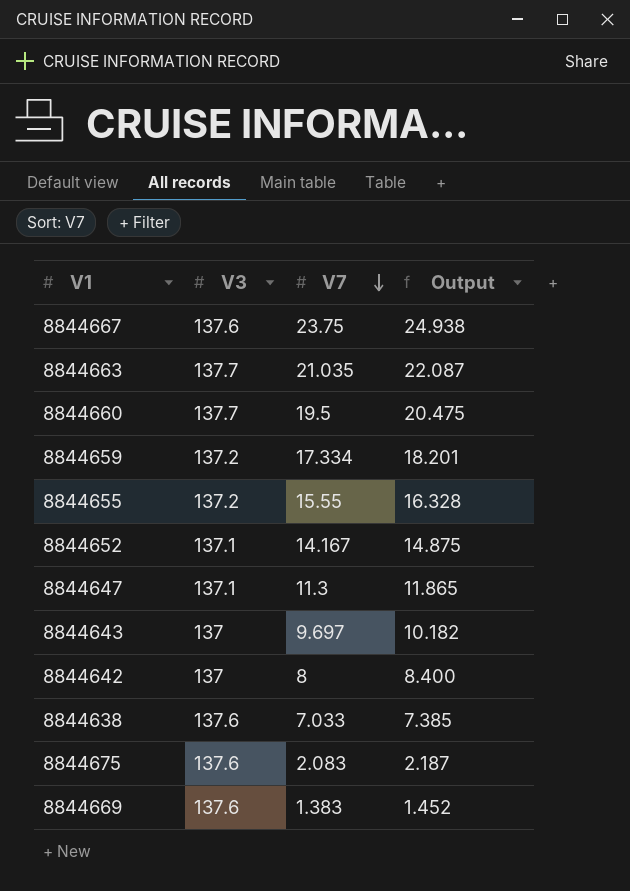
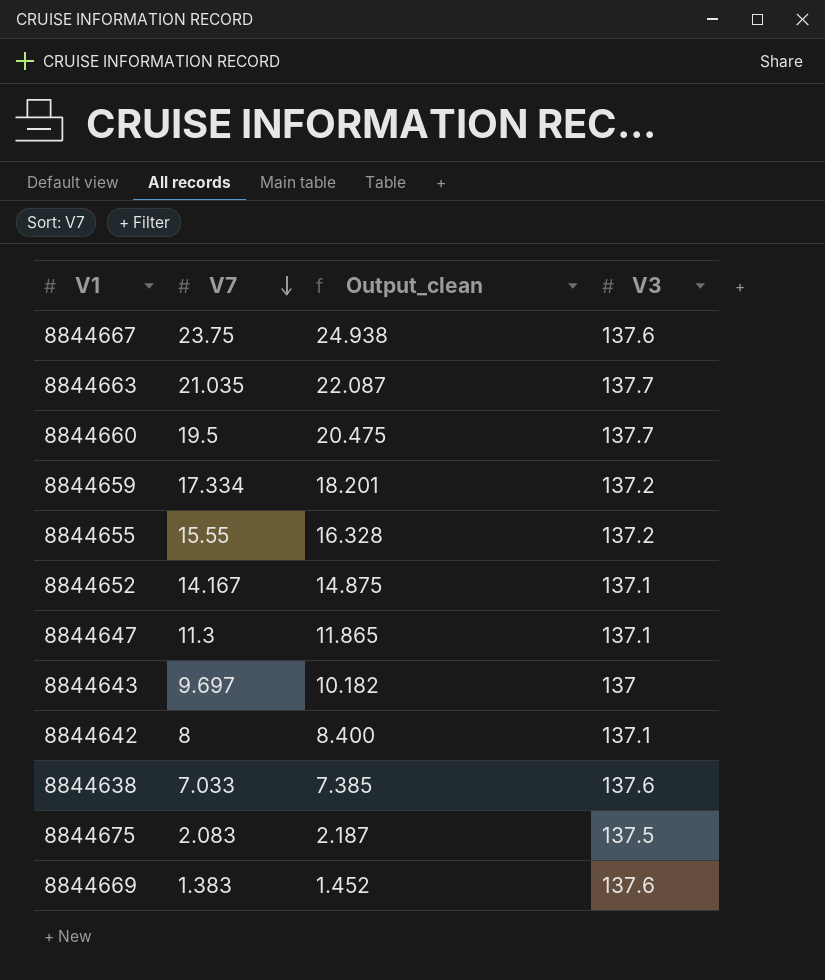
column name: Output -> Output_clean
column V3 | position: 2 -> 4
8844642 | V3: 137 -> 137.1
8844675 | V3: 137.6 -> 137.5

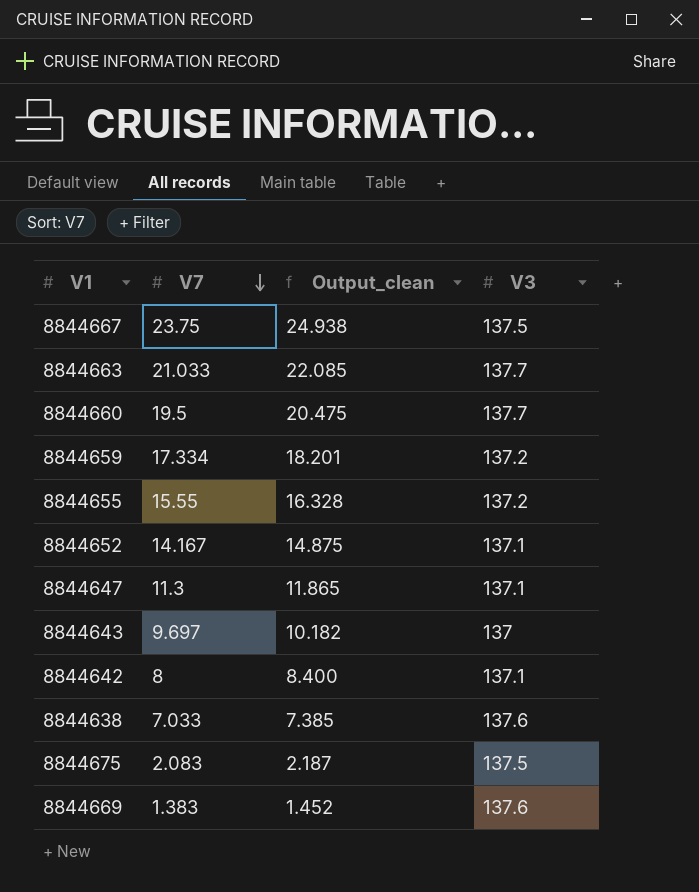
8844667 | V3: 137.6 -> 137.5
8844663 | V7: 21.035 -> 21.033
8844663 | Output_clean: 22.087 -> 22.085

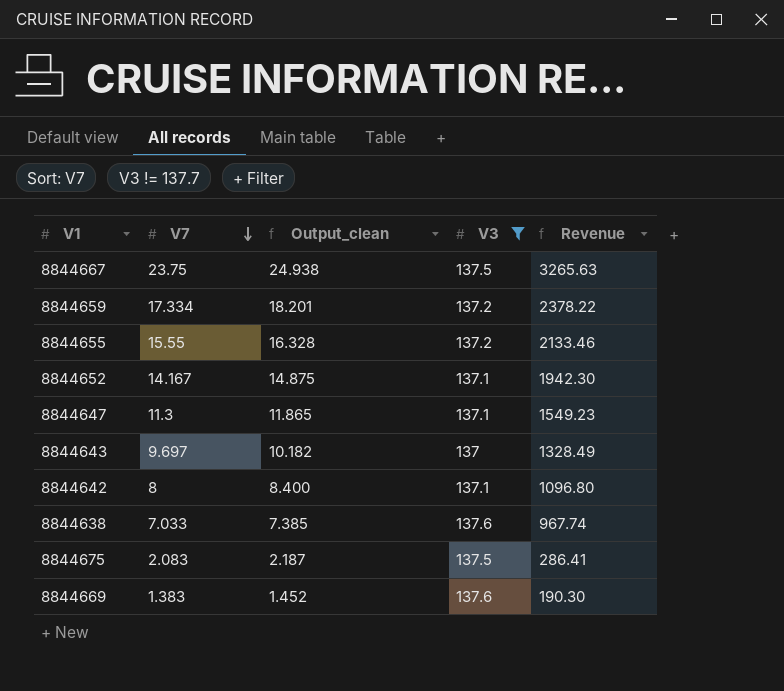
filter: none -> V3 != 137.7
column Revenue | formula: none -> [V7] * [V3]

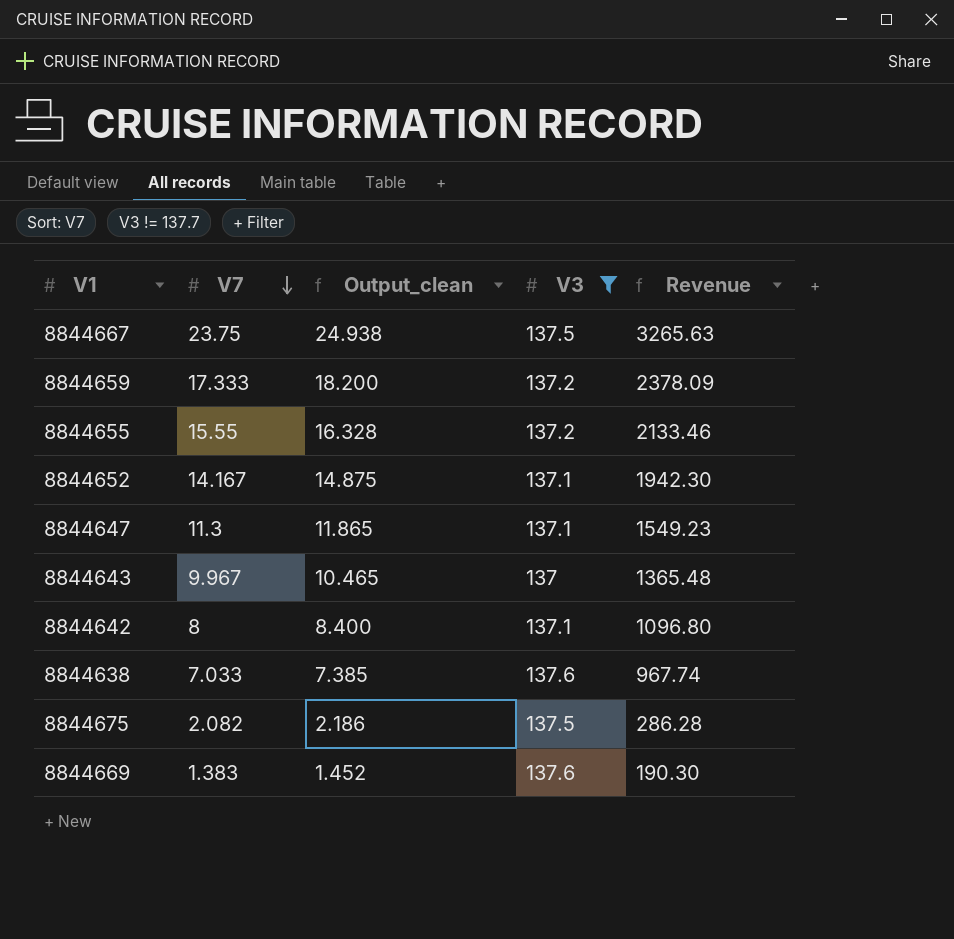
8844659 | V7: 17.334 -> 17.333
8844659 | Output_clean: 18.201 -> 18.200
8844659 | Revenue: 2378.22 -> 2378.09
8844643 | V7: 9.697 -> 9.967
8844643 | Output_clean: 10.182 -> 10.465
8844643 | Revenue: 1328.49 -> 1365.48
8844675 | V7: 2.083 -> 2.082
8844675 | Output_clean: 2.187 -> 2.186
8844675 | Revenue: 286.41 -> 286.28

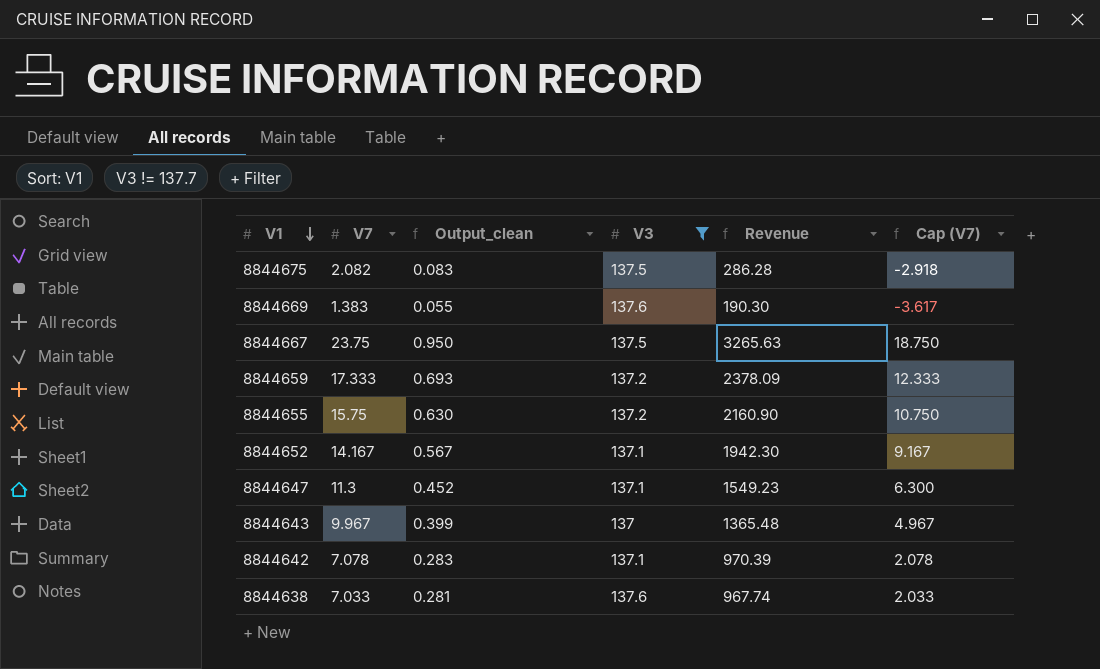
row order: V7 descending -> V1 descending
column Output_clean | formula: [V7] * 1.05 -> [V7] * 0.04
column Cap (V7) | formula: none -> [V7] - 5
8844655 | V7: 15.55 -> 15.75
8844655 | Revenue: 2133.46 -> 2160.90
8844642 | V7: 8 -> 7.078
8844642 | Revenue: 1096.80 -> 970.39

